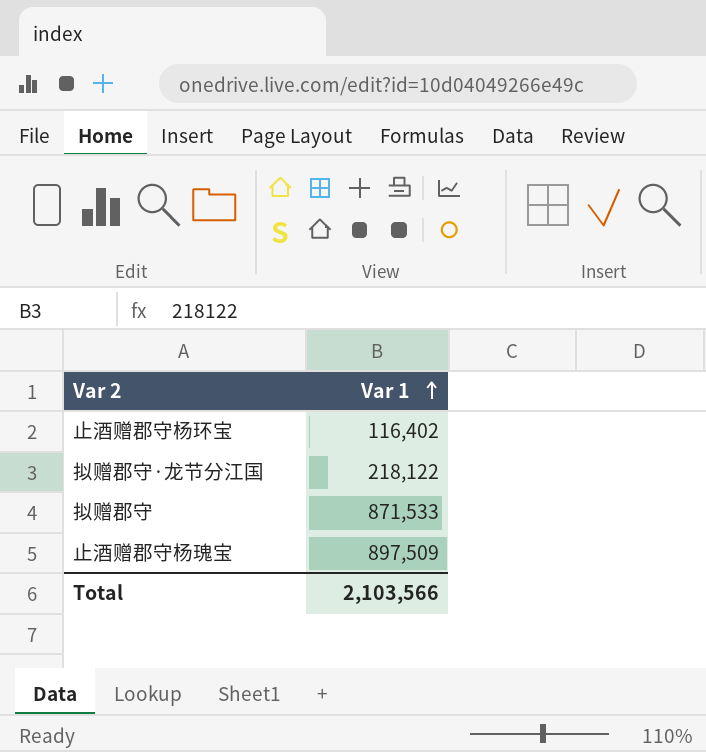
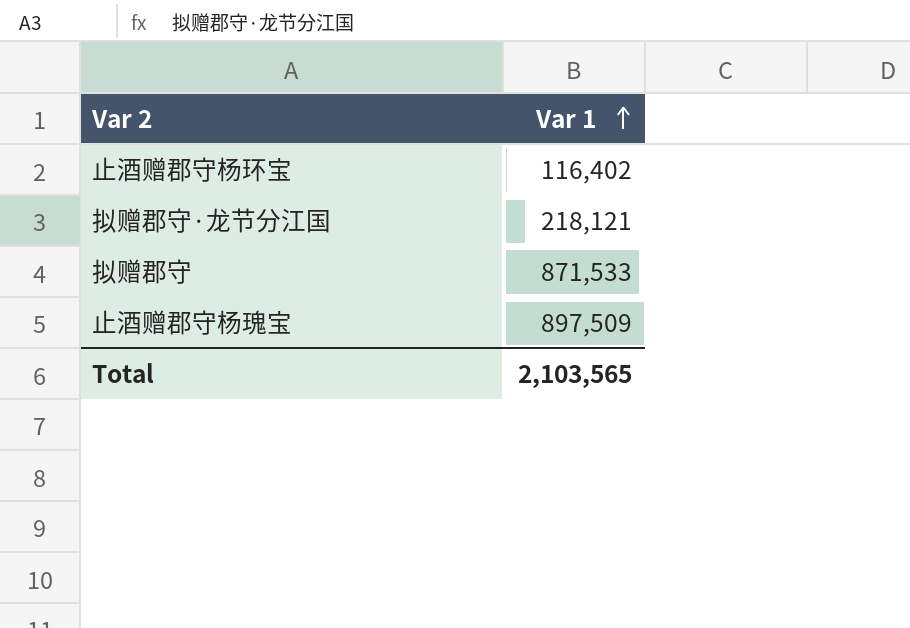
拟赠郡守·龙节分江国 | Var 1: 218,122 -> 218,121
Total | Var 1: 2,103,566 -> 2,103,565

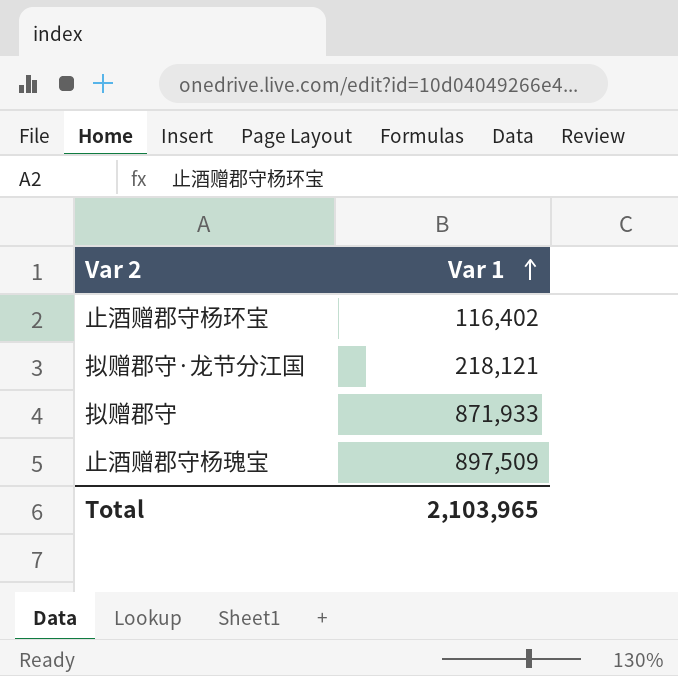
拟赠郡守 | Var 1: 871,533 -> 871,933
Total | Var 1: 2,103,565 -> 2,103,965

